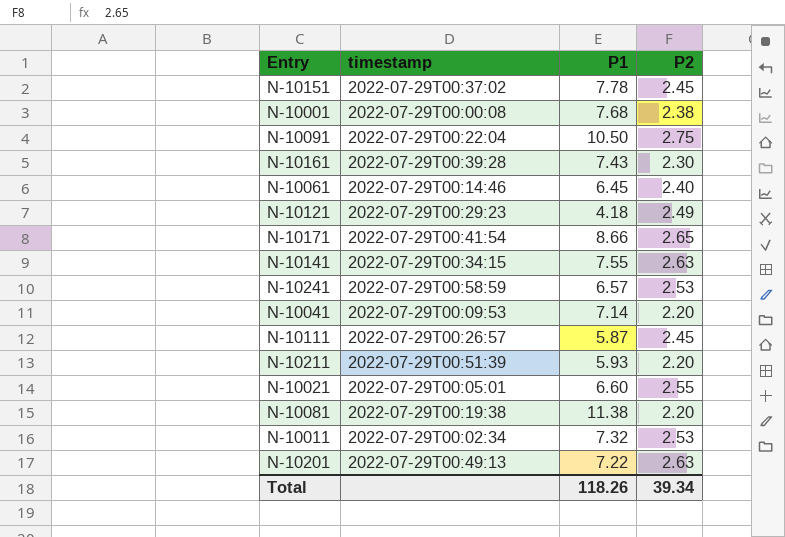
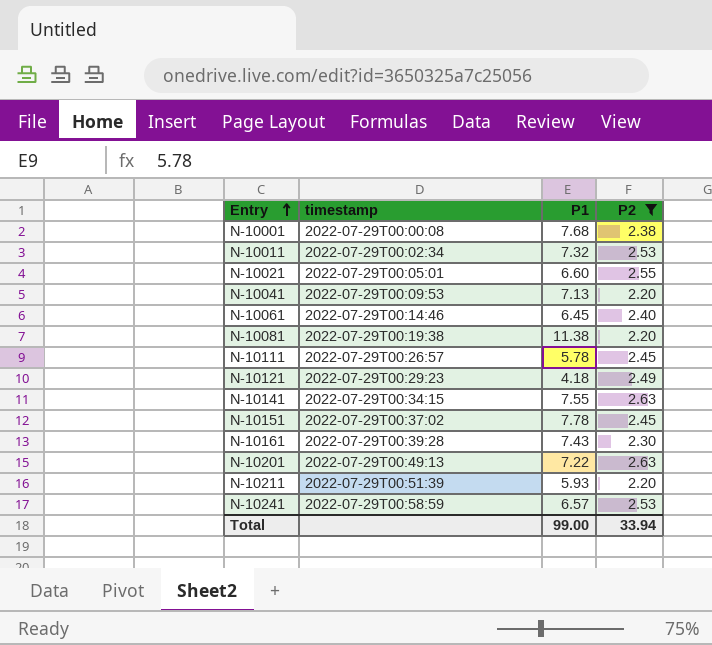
filter: none -> P2 <= 2.63
row order: none -> Entry ascending
N-10041 | P1: 7.14 -> 7.13
N-10111 | P1: 5.87 -> 5.78
Total | P1: 118.26 -> 99.00
Total | P2: 39.34 -> 33.94

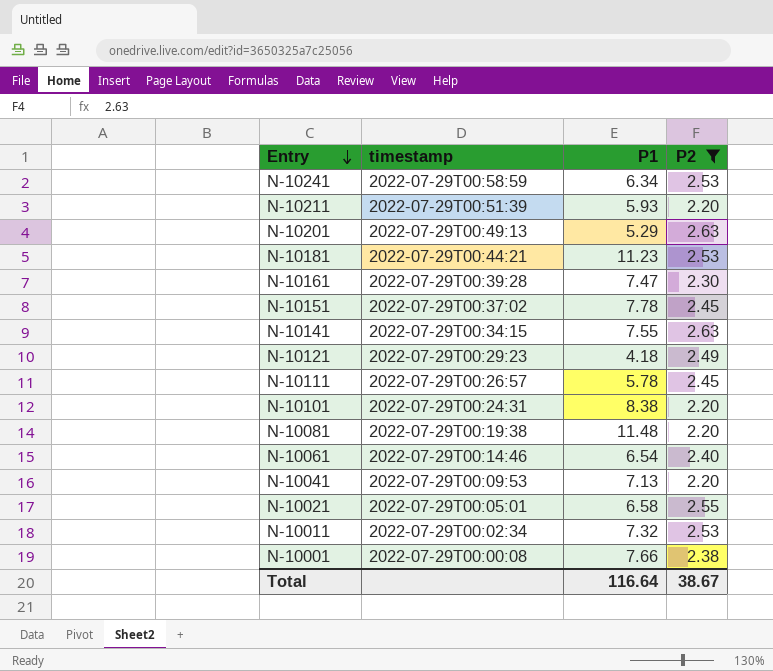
row order: Entry ascending -> Entry descending
N-10241 | P1: 6.57 -> 6.34
N-10201 | P1: 7.22 -> 5.29
row N-10181: none -> 2022-07-29T00:44:21 | 11.23 | 2.53
N-10161 | P1: 7.43 -> 7.47
row N-10101: none -> 2022-07-29T00:24:31 | 8.38 | 2.20
N-10081 | P1: 11.38 -> 11.48
N-10061 | P1: 6.45 -> 6.54
N-10021 | P1: 6.60 -> 6.58
N-10001 | P1: 7.68 -> 7.66
Total | P1: 99.00 -> 116.64
Total | P2: 33.94 -> 38.67

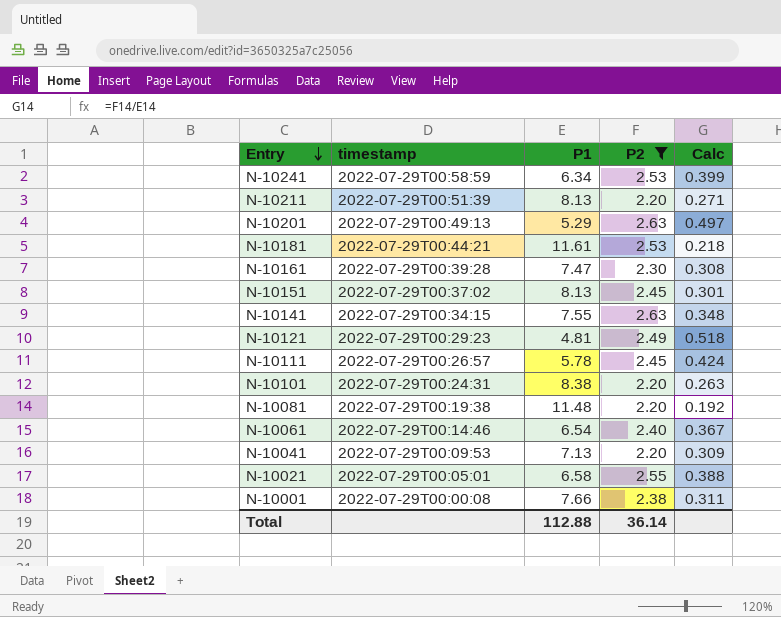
column Calc | formula: none -> [P2] / [P1]
row N-10011: 2022-07-29T00:02:34 | 7.32 | 2.53 -> none
N-10211 | P1: 5.93 -> 8.13
N-10181 | P1: 11.23 -> 11.61
N-10151 | P1: 7.78 -> 8.13
N-10121 | P1: 4.18 -> 4.81
Total | P1: 116.64 -> 112.88
Total | P2: 38.67 -> 36.14

